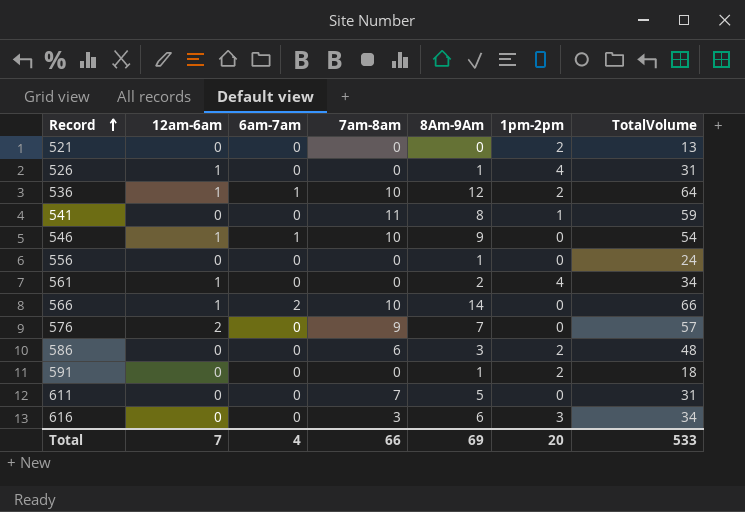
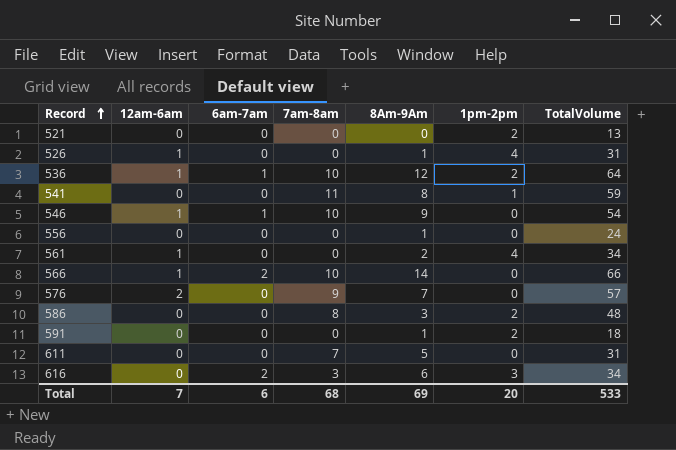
586 | 7am-8am: 6 -> 8
616 | 6am-7am: 0 -> 2
Total | 6am-7am: 4 -> 6
Total | 7am-8am: 66 -> 68

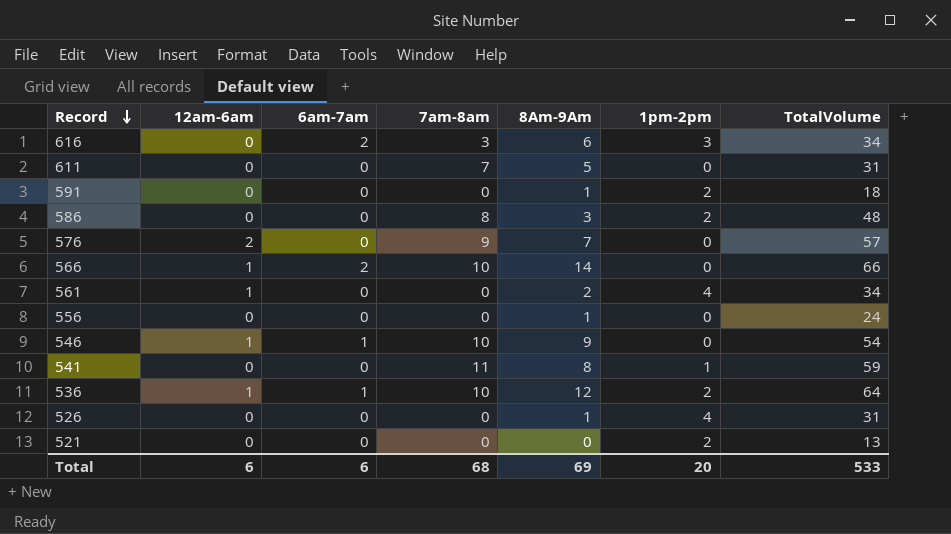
row order: Record ascending -> Record descending
526 | 12am-6am: 1 -> 0
Total | 12am-6am: 7 -> 6

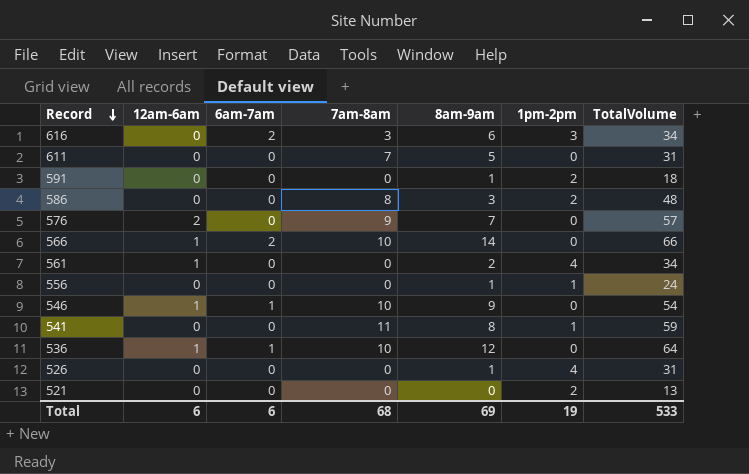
column name: 8Am-9Am -> 8am-9am
556 | 1pm-2pm: 0 -> 1
536 | 1pm-2pm: 2 -> 0
Total | 1pm-2pm: 20 -> 19

